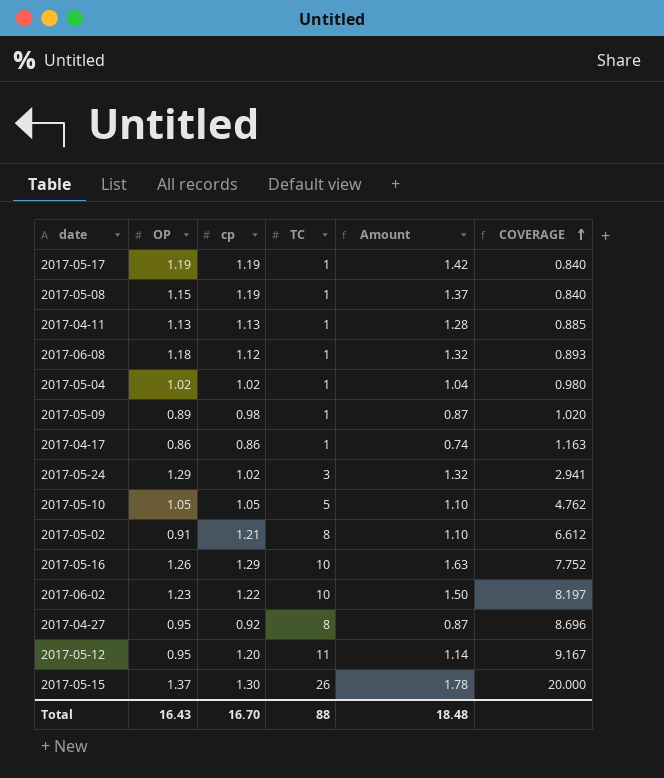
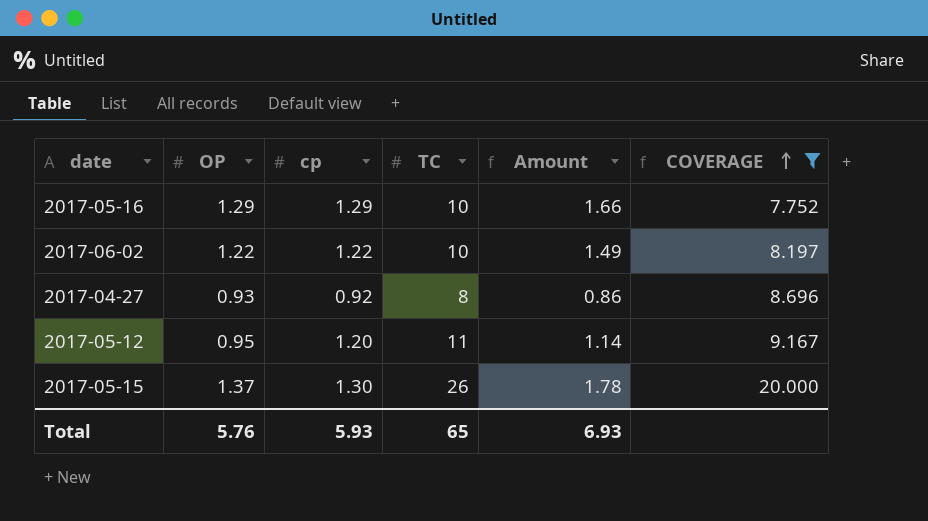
filter: none -> COVERAGE >= 7.752
2017-05-16 | OP: 1.26 -> 1.29
2017-05-16 | Amount: 1.63 -> 1.66
2017-06-02 | OP: 1.23 -> 1.22
2017-06-02 | Amount: 1.50 -> 1.49
2017-04-27 | OP: 0.95 -> 0.93
2017-04-27 | Amount: 0.87 -> 0.86
Total | OP: 16.43 -> 5.76
Total | cp: 16.70 -> 5.93
Total | TC: 88 -> 65
Total | Amount: 18.48 -> 6.93

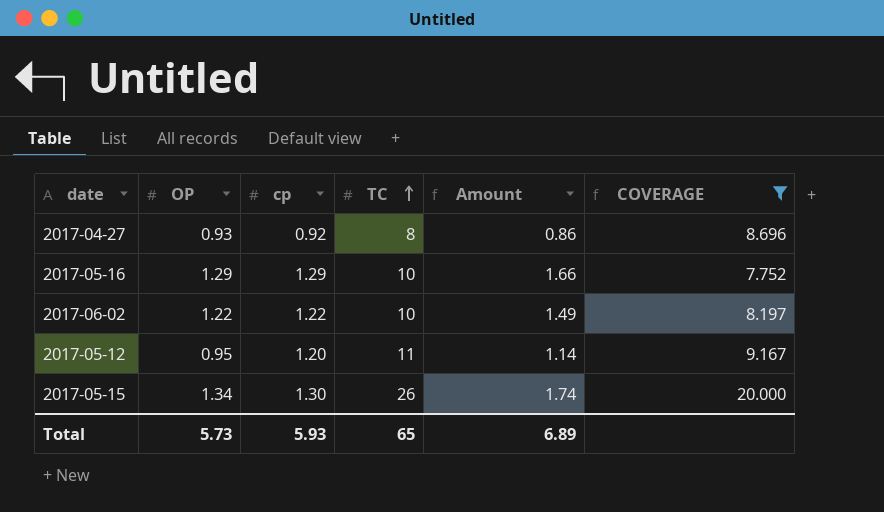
row order: COVERAGE ascending -> TC ascending
2017-05-15 | OP: 1.37 -> 1.34
2017-05-15 | Amount: 1.78 -> 1.74
Total | OP: 5.76 -> 5.73
Total | Amount: 6.93 -> 6.89

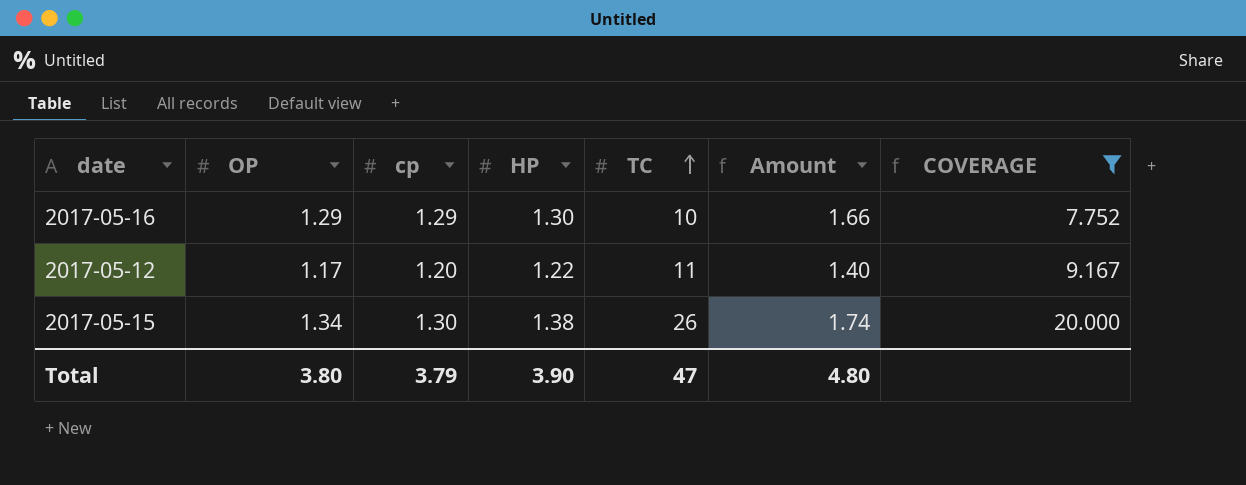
column HP | position: none -> 4
row 2017-04-27: 0.93 | 0.92 | 8 | 0.86 | 8.696 -> none
row 2017-06-02: 1.22 | 1.22 | 10 | 1.49 | 8.197 -> none
2017-05-12 | OP: 0.95 -> 1.17
2017-05-12 | Amount: 1.14 -> 1.40
Total | OP: 5.73 -> 3.80
Total | cp: 5.93 -> 3.79
Total | TC: 65 -> 47
Total | Amount: 6.89 -> 4.80

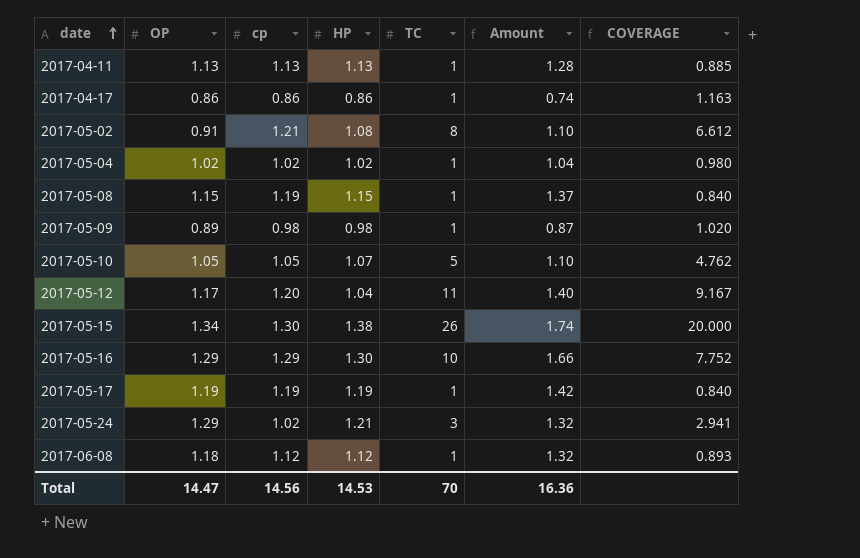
filter: COVERAGE >= 7.752 -> none
row order: TC ascending -> date ascending
2017-05-12 | HP: 1.22 -> 1.04
Total | OP: 3.80 -> 14.47
Total | cp: 3.79 -> 14.56
Total | HP: 3.90 -> 14.53
Total | TC: 47 -> 70
Total | Amount: 4.80 -> 16.36

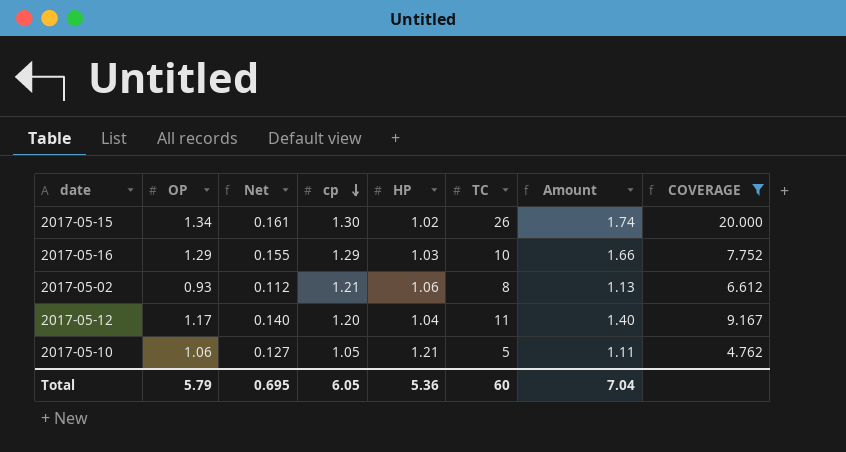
filter: none -> COVERAGE >= 4.762
row order: date ascending -> cp descending
column Net | formula: none -> [OP] * 0.12
2017-05-15 | HP: 1.38 -> 1.02
2017-05-16 | HP: 1.30 -> 1.03
2017-05-02 | OP: 0.91 -> 0.93
2017-05-02 | HP: 1.08 -> 1.06
2017-05-02 | Amount: 1.10 -> 1.13
2017-05-10 | OP: 1.05 -> 1.06
2017-05-10 | HP: 1.07 -> 1.21
2017-05-10 | Amount: 1.10 -> 1.11
Total | OP: 14.47 -> 5.79
Total | cp: 14.56 -> 6.05
Total | HP: 14.53 -> 5.36
Total | TC: 70 -> 60
Total | Amount: 16.36 -> 7.04

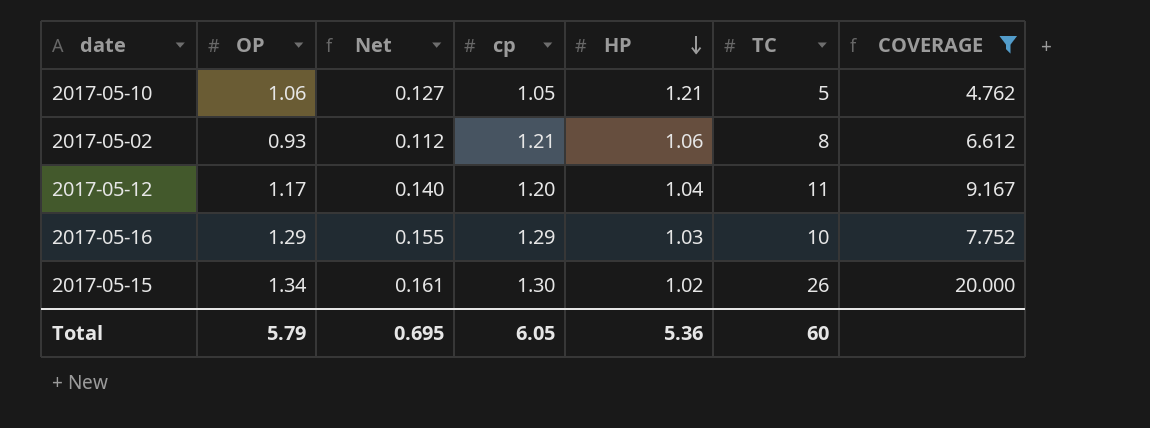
row order: cp descending -> HP descending
column Amount | formula: [OP] * [cp] -> none

